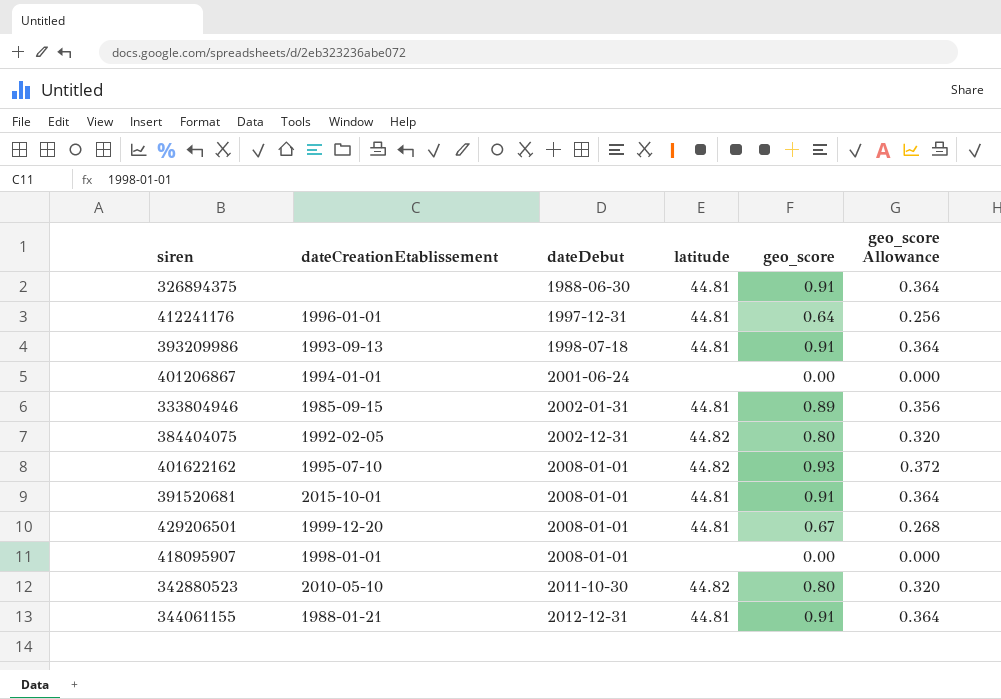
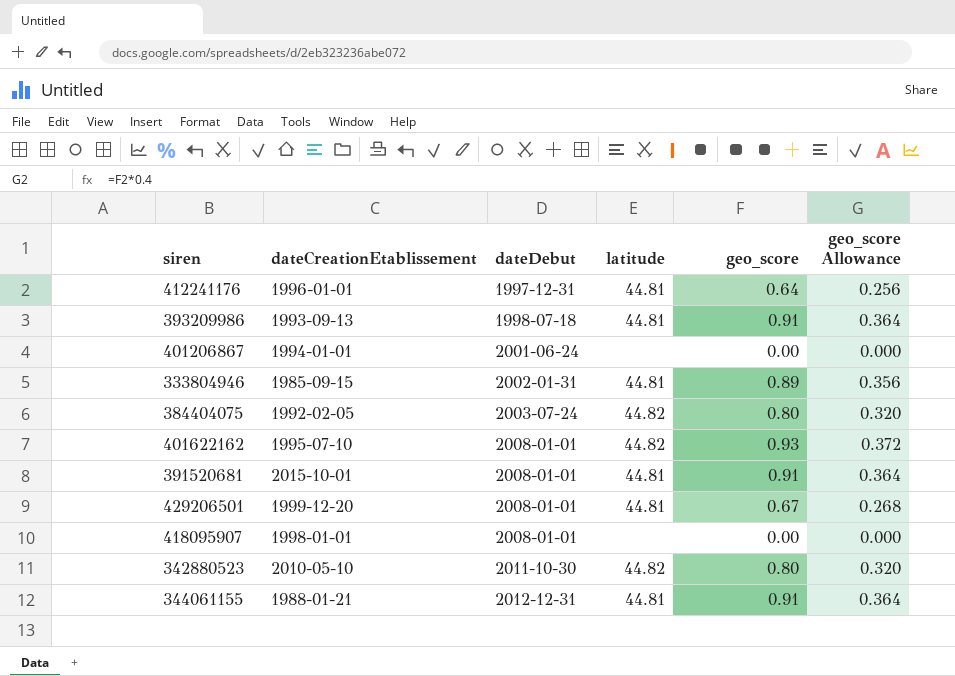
row 326894375: none | 1988-06-30 | 44.81 | 0.91 | 0.364 -> none
384404075 | dateDebut: 2002-12-31 -> 2003-07-24

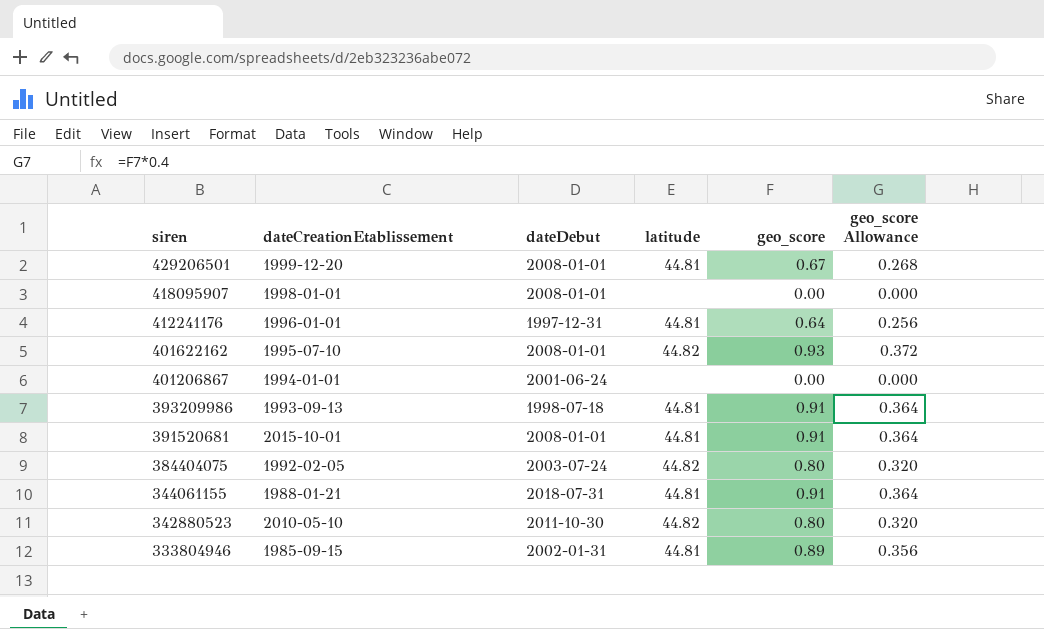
row order: dateDebut ascending -> siren descending
344061155 | dateDebut: 2012-12-31 -> 2018-07-31

